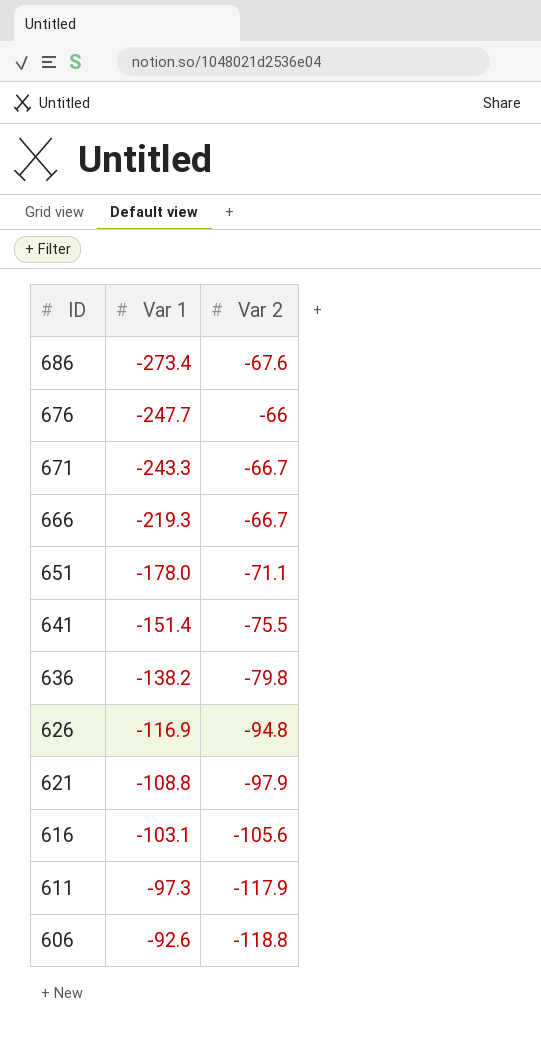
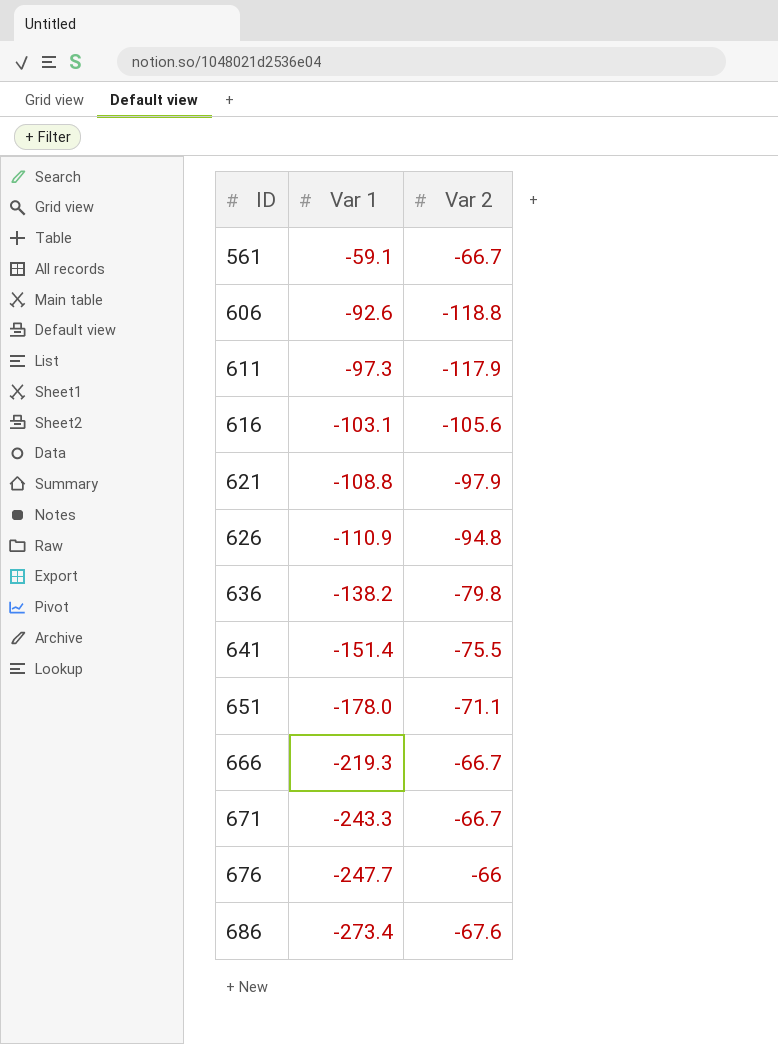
row order: ID descending -> ID ascending
row 561: none -> -59.1 | -66.7
626 | Var 1: -116.9 -> -110.9

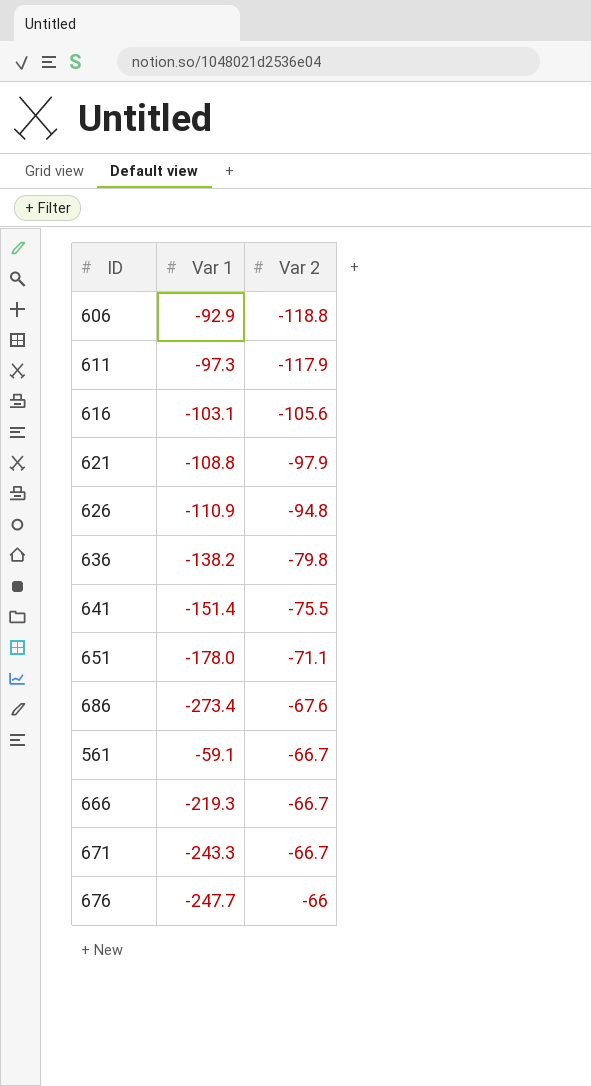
row order: ID ascending -> Var 2 ascending
606 | Var 1: -92.6 -> -92.9

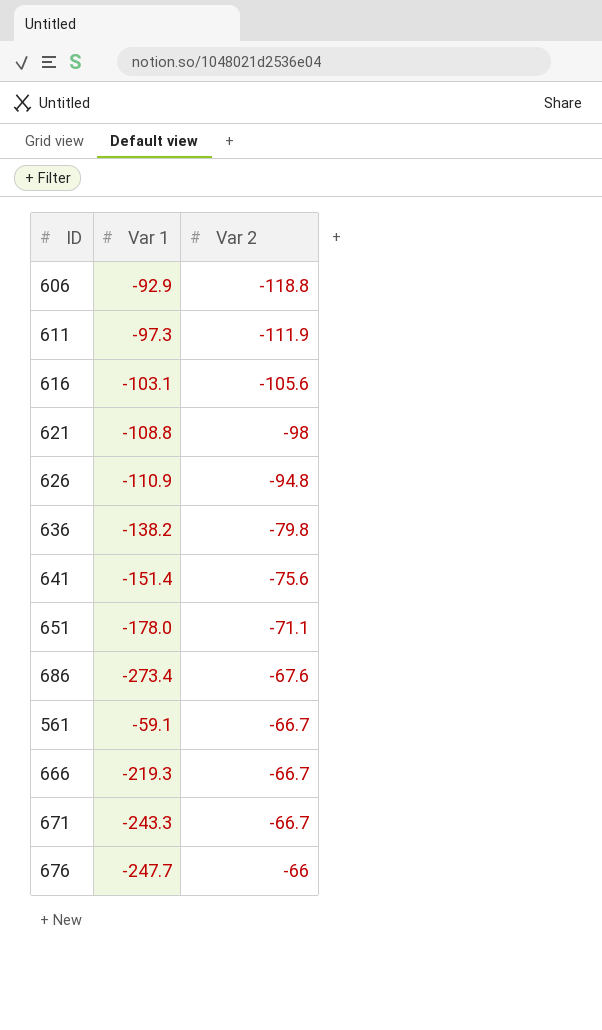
611 | Var 2: -117.9 -> -111.9
621 | Var 2: -97.9 -> -98
641 | Var 2: -75.5 -> -75.6

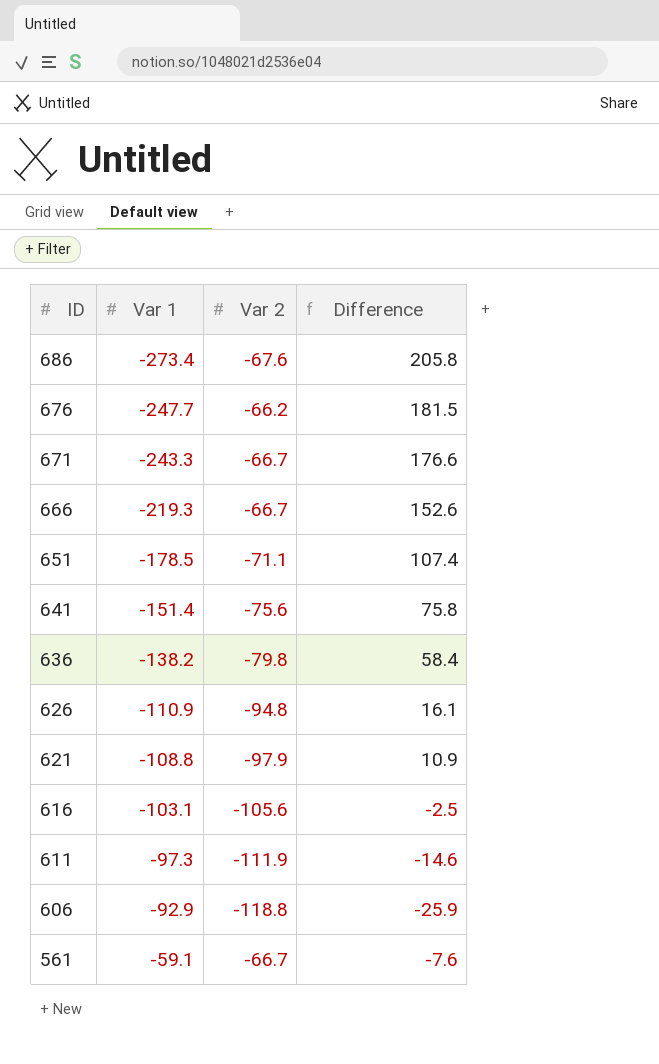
row order: Var 2 ascending -> ID descending
column Difference | formula: none -> [Var 2] - [Var 1]
676 | Var 2: -66 -> -66.2
651 | Var 1: -178.0 -> -178.5
621 | Var 2: -98 -> -97.9

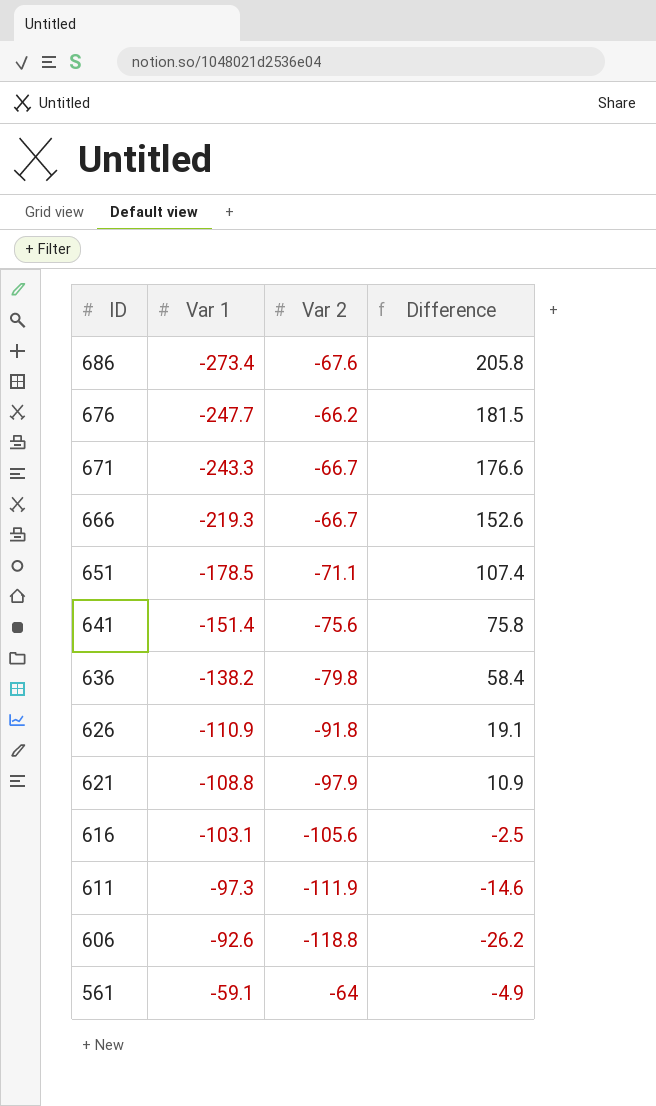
626 | Var 2: -94.8 -> -91.8
626 | Difference: 16.1 -> 19.1
606 | Var 1: -92.9 -> -92.6
606 | Difference: -25.9 -> -26.2
561 | Var 2: -66.7 -> -64
561 | Difference: -7.6 -> -4.9

